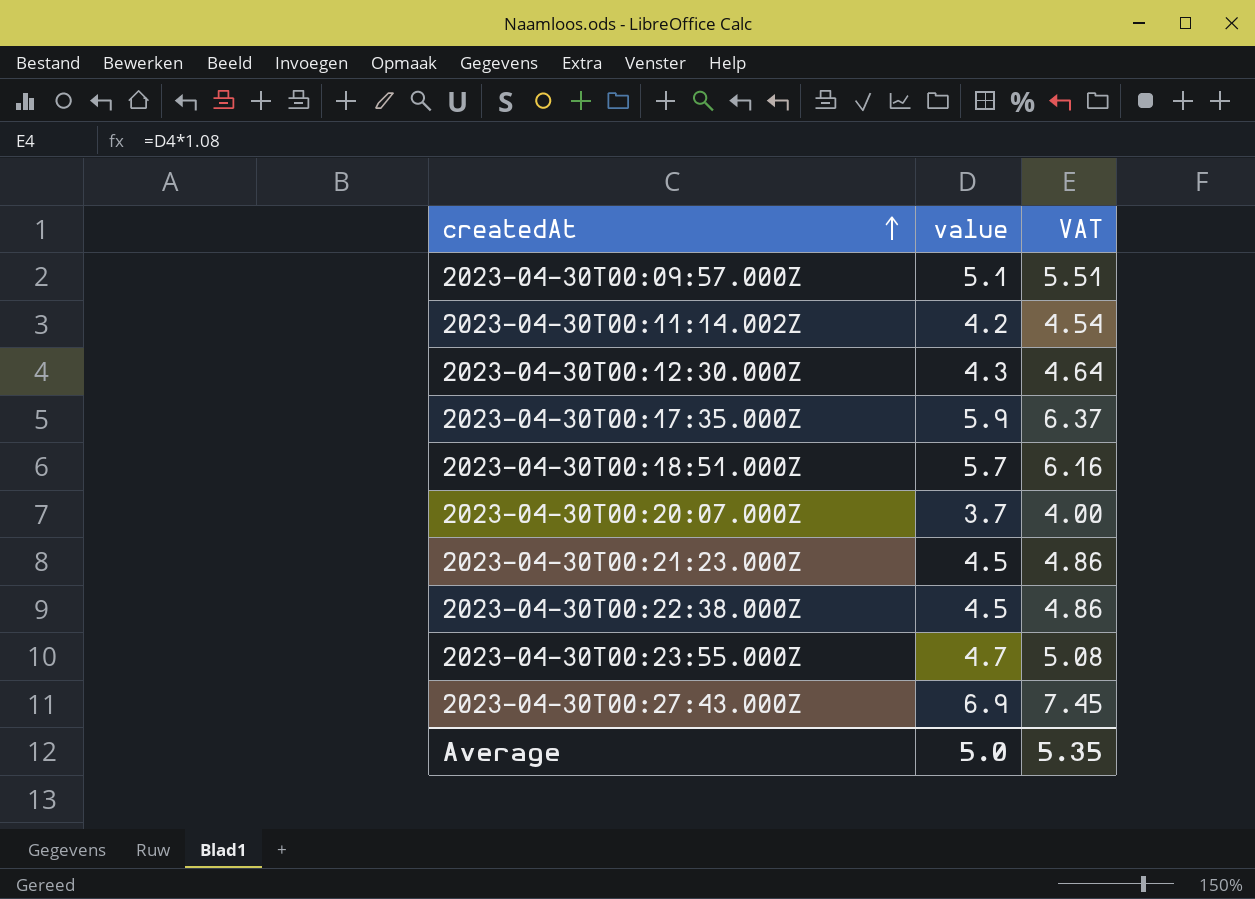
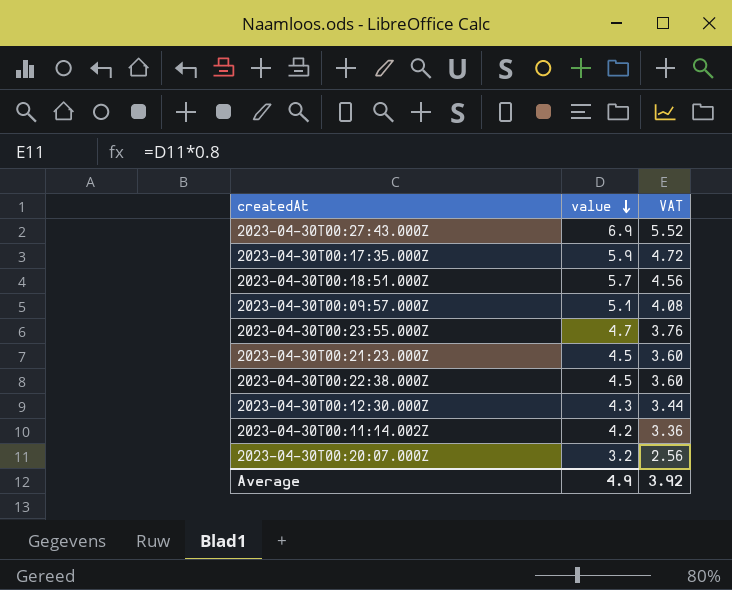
row order: createdAt ascending -> value descending
column VAT | formula: [value] * 1.08 -> [value] * 0.8
2023-04-30T00:20:07.000Z | value: 3.7 -> 3.2
Average | value: 5.0 -> 4.9
Average | VAT: 5.35 -> 3.92

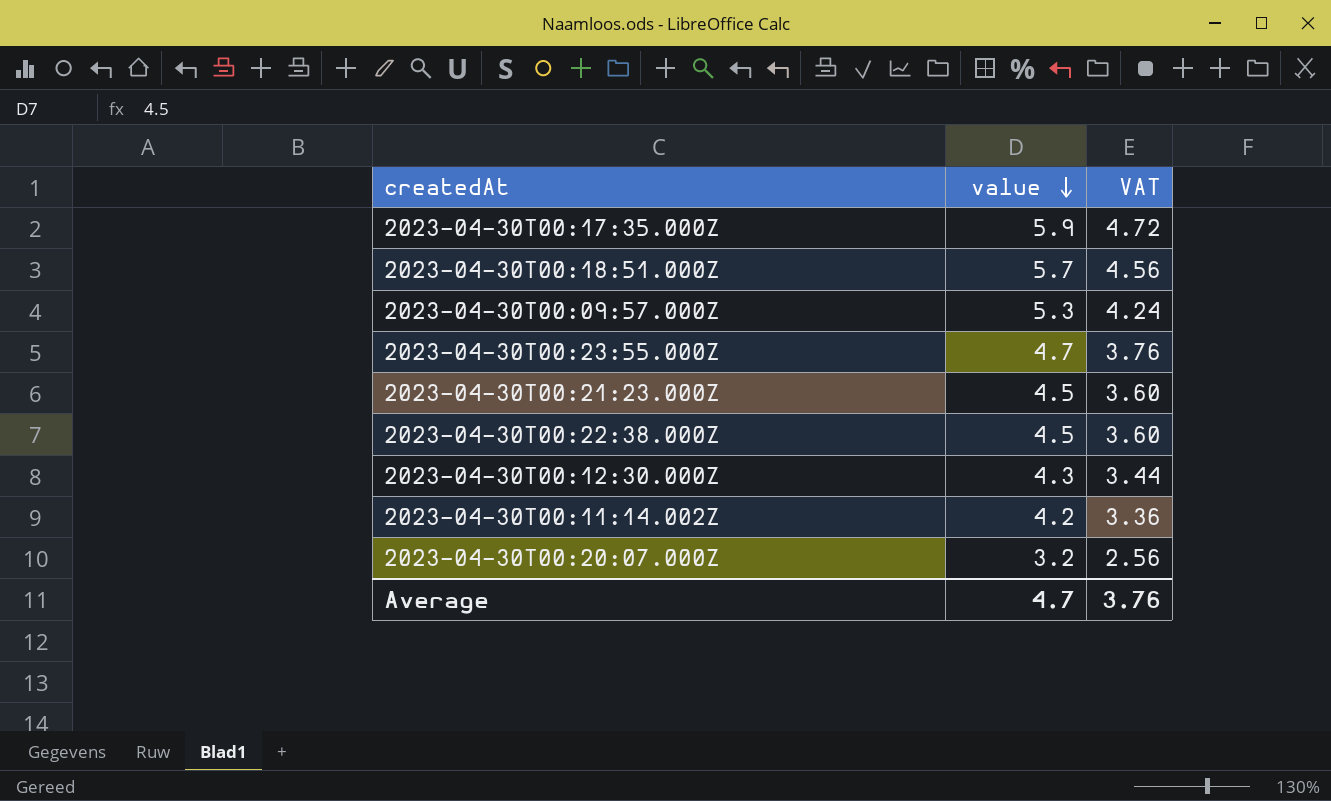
row 2023-04-30T00:27:43.000Z: 6.9 | 5.52 -> none
2023-04-30T00:09:57.000Z | value: 5.1 -> 5.3
2023-04-30T00:09:57.000Z | VAT: 4.08 -> 4.24
Average | value: 4.9 -> 4.7
Average | VAT: 3.92 -> 3.76

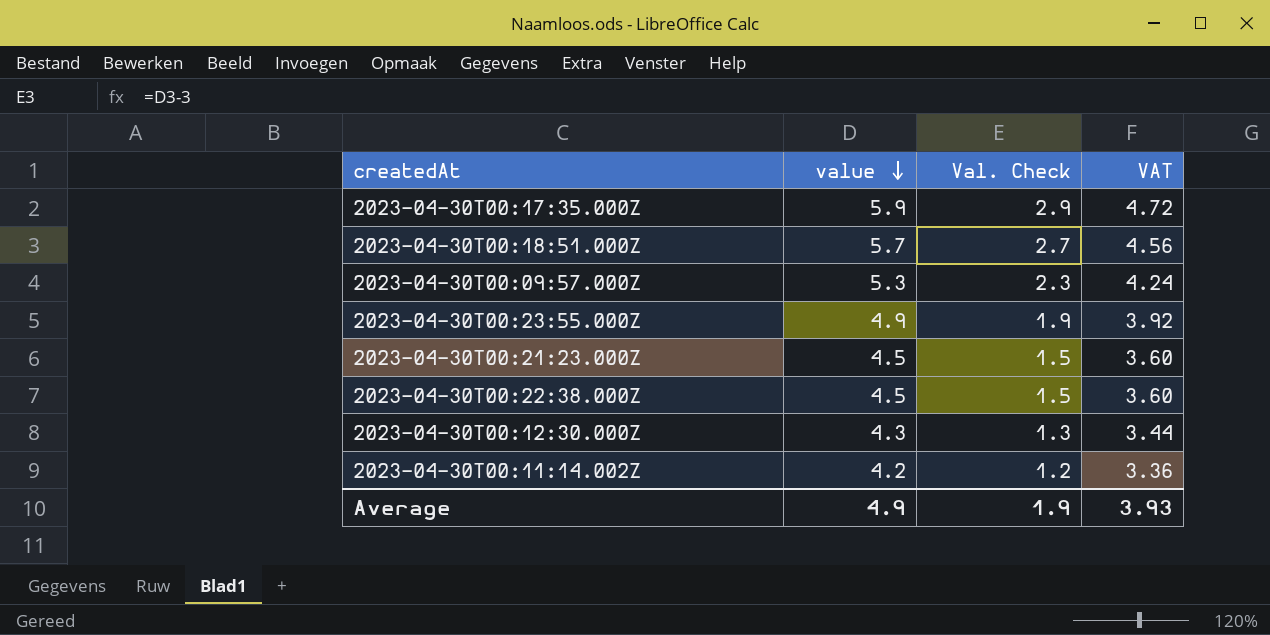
column Val. Check | formula: none -> [value] - 3
row 2023-04-30T00:20:07.000Z: 3.2 | 2.56 -> none
2023-04-30T00:23:55.000Z | value: 4.7 -> 4.9
2023-04-30T00:23:55.000Z | VAT: 3.76 -> 3.92
Average | value: 4.7 -> 4.9
Average | VAT: 3.76 -> 3.93

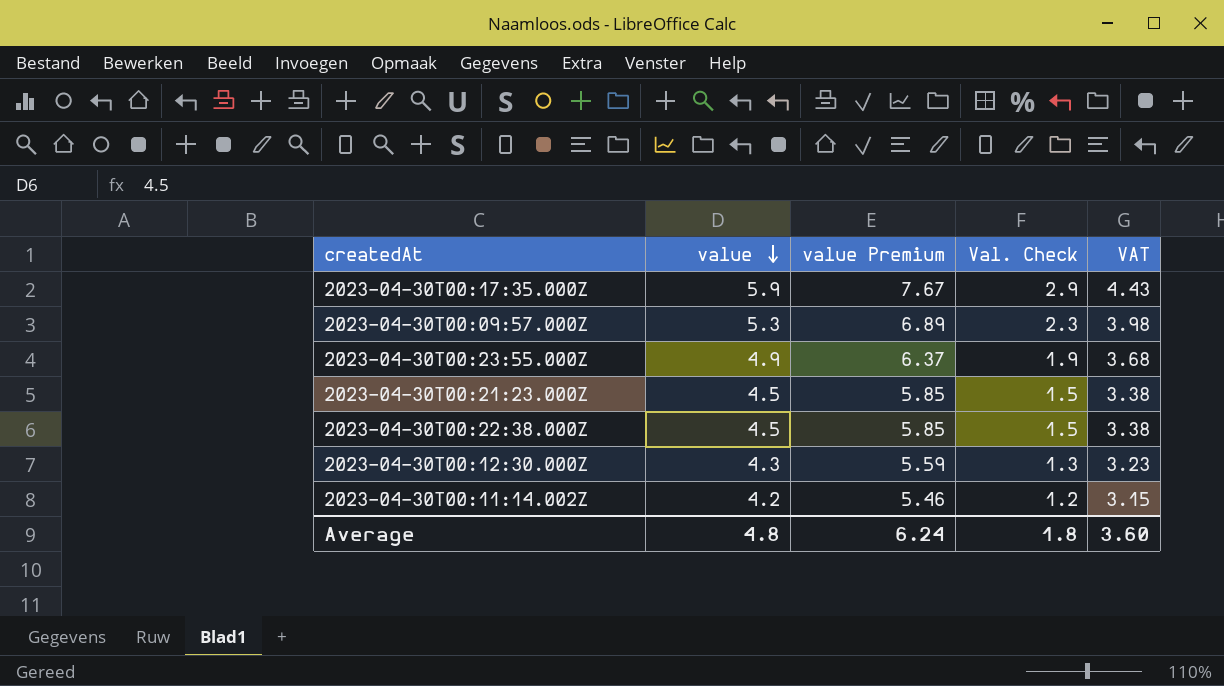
column value Premium | formula: none -> [value] * 1.3
column VAT | formula: [value] * 0.8 -> [value] * 0.75
row 2023-04-30T00:18:51.000Z: 5.7 | 2.7 | 4.56 -> none
Average | value: 4.9 -> 4.8
Average | Val. Check: 1.9 -> 1.8
Average | VAT: 3.93 -> 3.60

